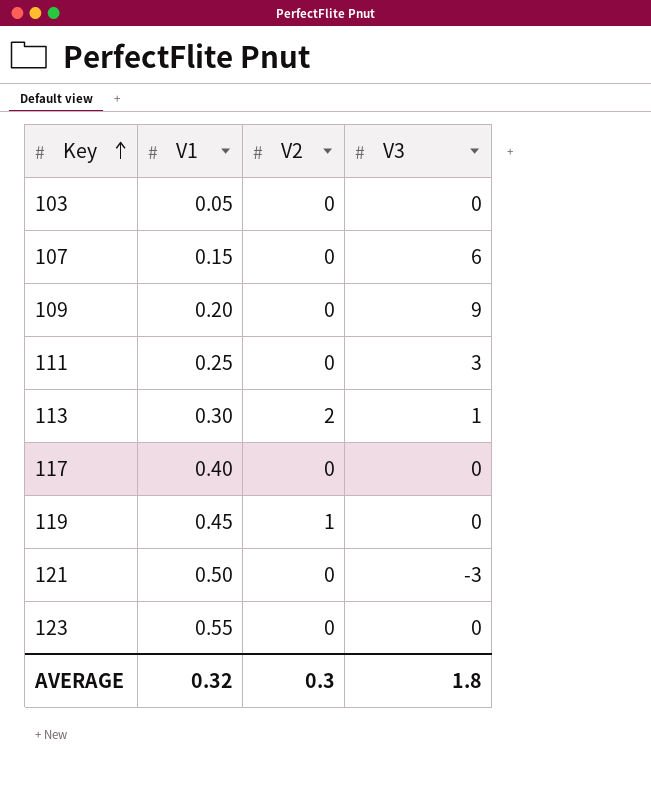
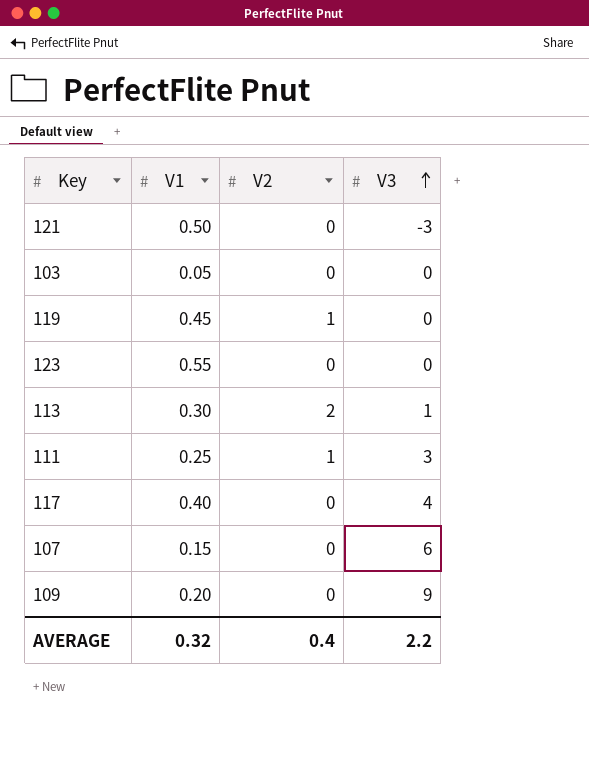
row order: Key ascending -> V3 ascending
111 | V2: 0 -> 1
117 | V3: 0 -> 4
AVERAGE | V2: 0.3 -> 0.4
AVERAGE | V3: 1.8 -> 2.2

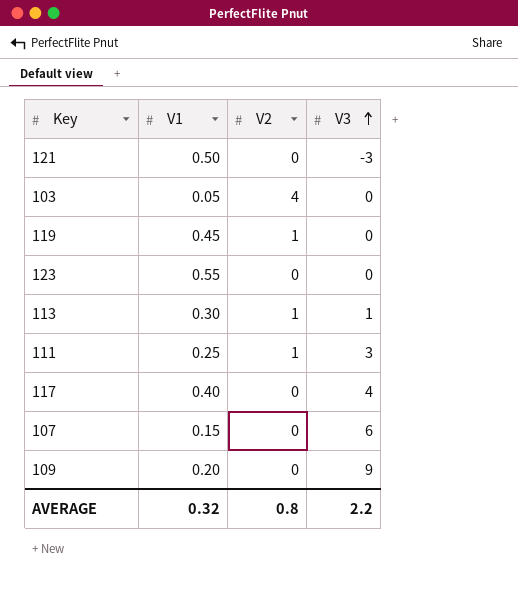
103 | V2: 0 -> 4
113 | V2: 2 -> 1
AVERAGE | V2: 0.4 -> 0.8

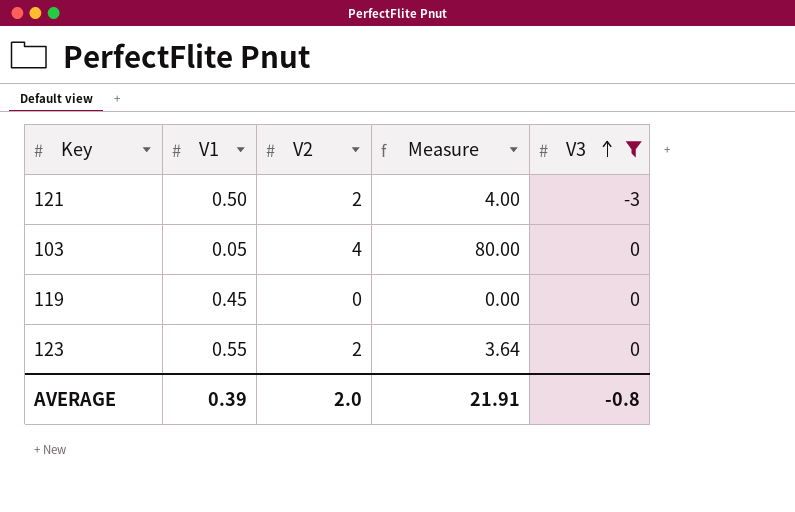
filter: none -> V3 <= 0
column Measure | formula: none -> [V2] / [V1]
121 | V2: 0 -> 2
119 | V2: 1 -> 0
123 | V2: 0 -> 2
AVERAGE | V1: 0.32 -> 0.39
AVERAGE | V2: 0.8 -> 2.0
AVERAGE | V3: 2.2 -> -0.8

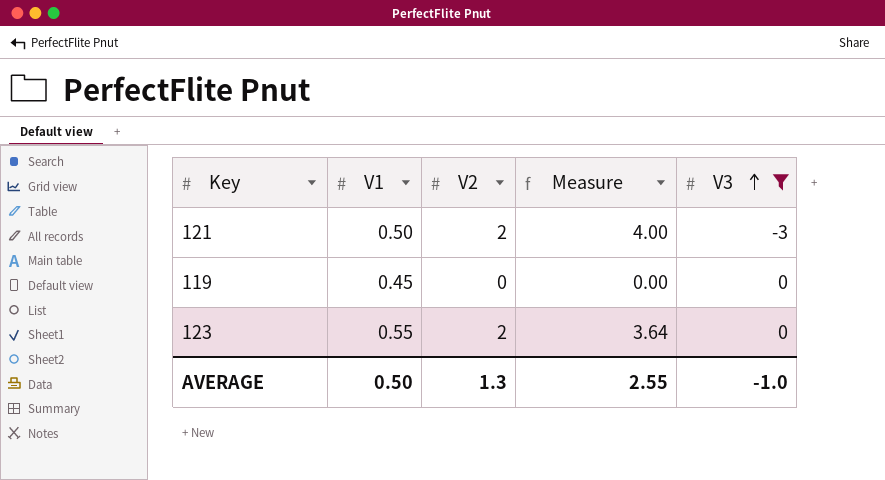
row 103: 0.05 | 4 | 80.00 | 0 -> none
AVERAGE | V1: 0.39 -> 0.50
AVERAGE | V2: 2.0 -> 1.3
AVERAGE | Measure: 21.91 -> 2.55
AVERAGE | V3: -0.8 -> -1.0

